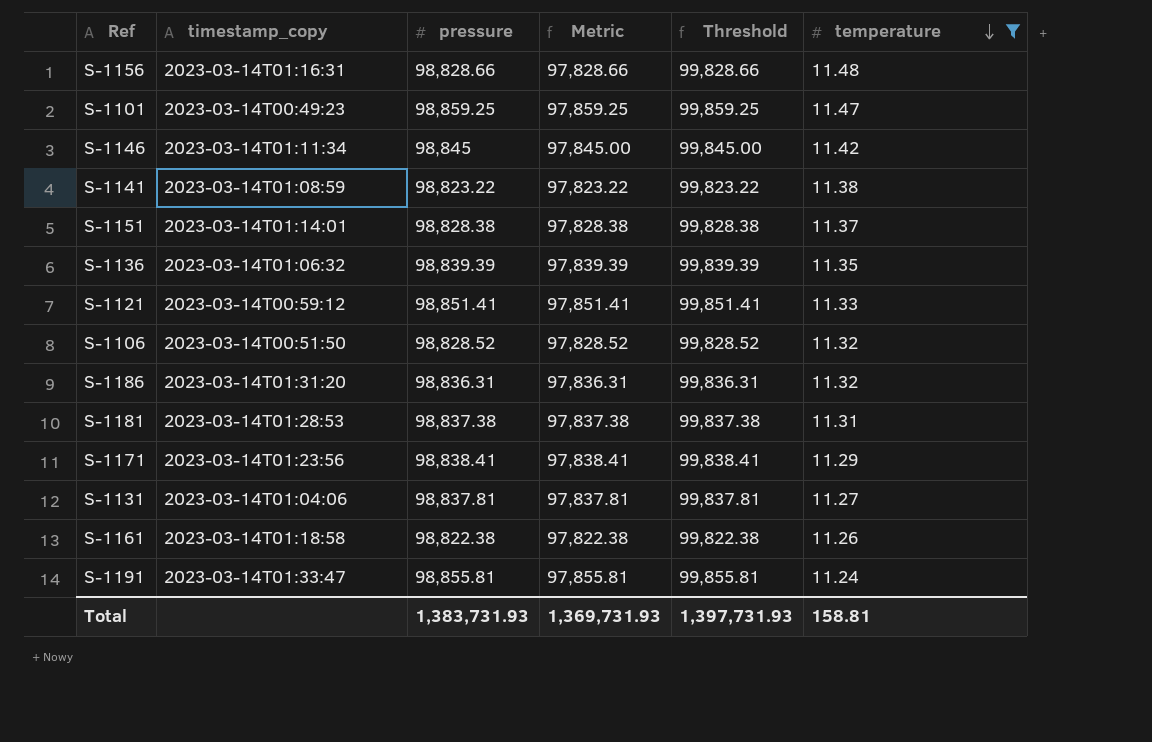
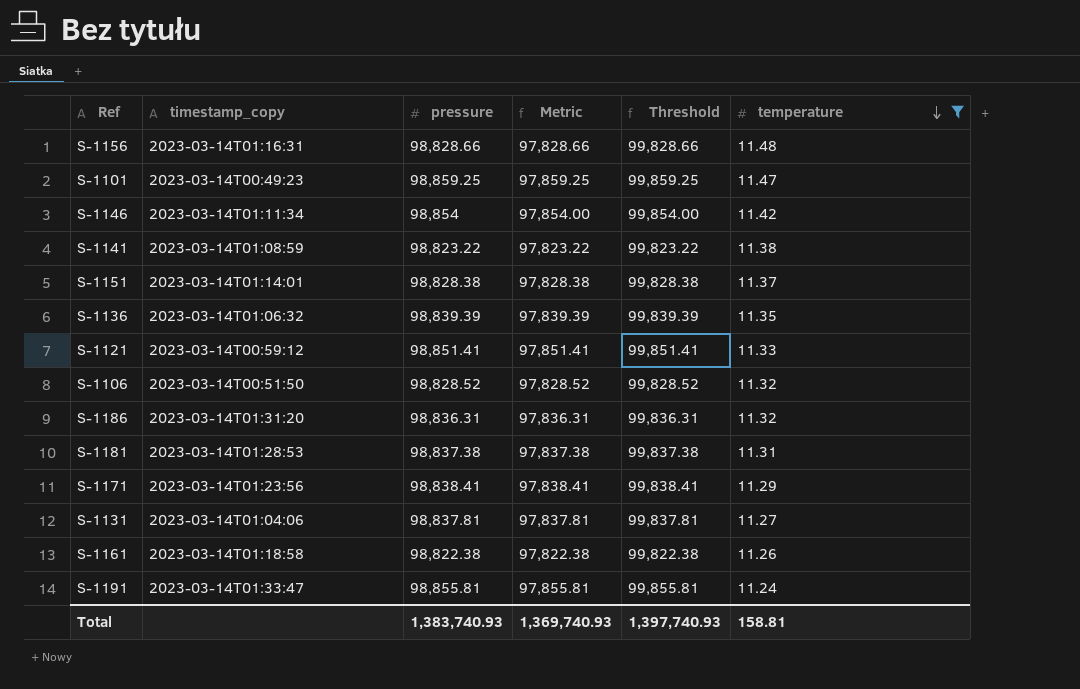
S-1146 | pressure: 98,845 -> 98,854
S-1146 | Metric: 97,845.00 -> 97,854.00
S-1146 | Threshold: 99,845.00 -> 99,854.00
Total | pressure: 1,383,731.93 -> 1,383,740.93
Total | Metric: 1,369,731.93 -> 1,369,740.93
Total | Threshold: 1,397,731.93 -> 1,397,740.93

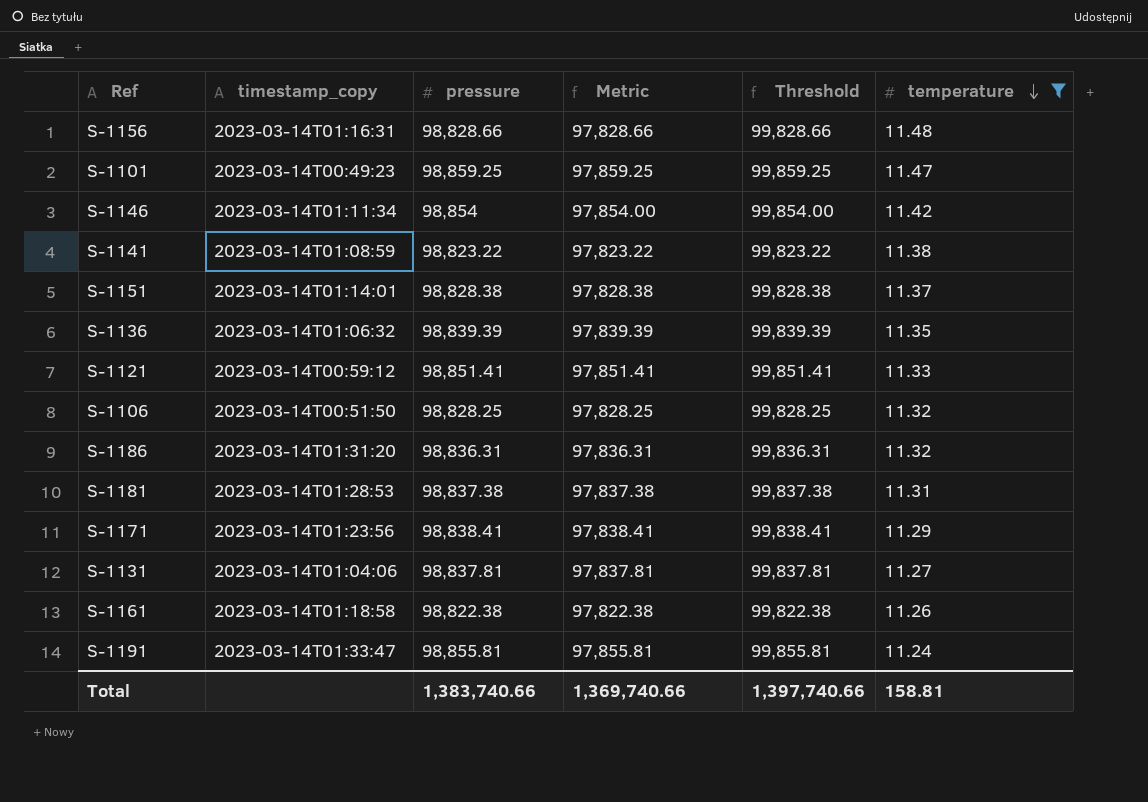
S-1106 | pressure: 98,828.52 -> 98,828.25
S-1106 | Metric: 97,828.52 -> 97,828.25
S-1106 | Threshold: 99,828.52 -> 99,828.25
Total | pressure: 1,383,740.93 -> 1,383,740.66
Total | Metric: 1,369,740.93 -> 1,369,740.66
Total | Threshold: 1,397,740.93 -> 1,397,740.66

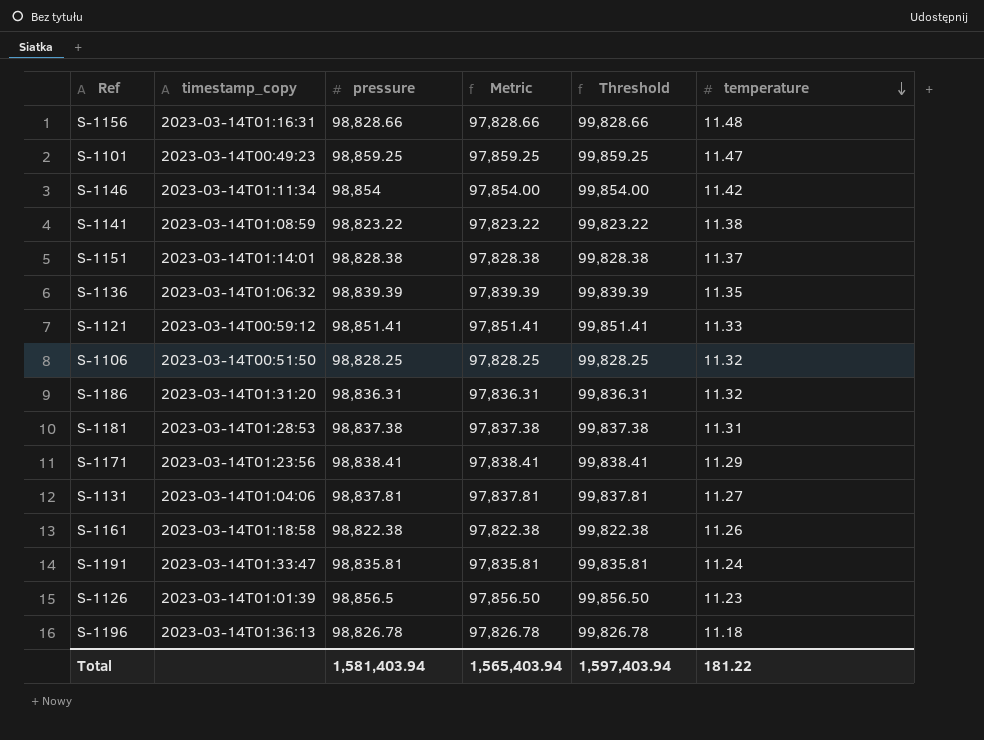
filter: temperature >= 11.24 -> none
S-1191 | pressure: 98,855.81 -> 98,835.81
S-1191 | Metric: 97,855.81 -> 97,835.81
S-1191 | Threshold: 99,855.81 -> 99,835.81
Total | pressure: 1,383,740.66 -> 1,581,403.94
Total | Metric: 1,369,740.66 -> 1,565,403.94
Total | Threshold: 1,397,740.66 -> 1,597,403.94
Total | temperature: 158.81 -> 181.22

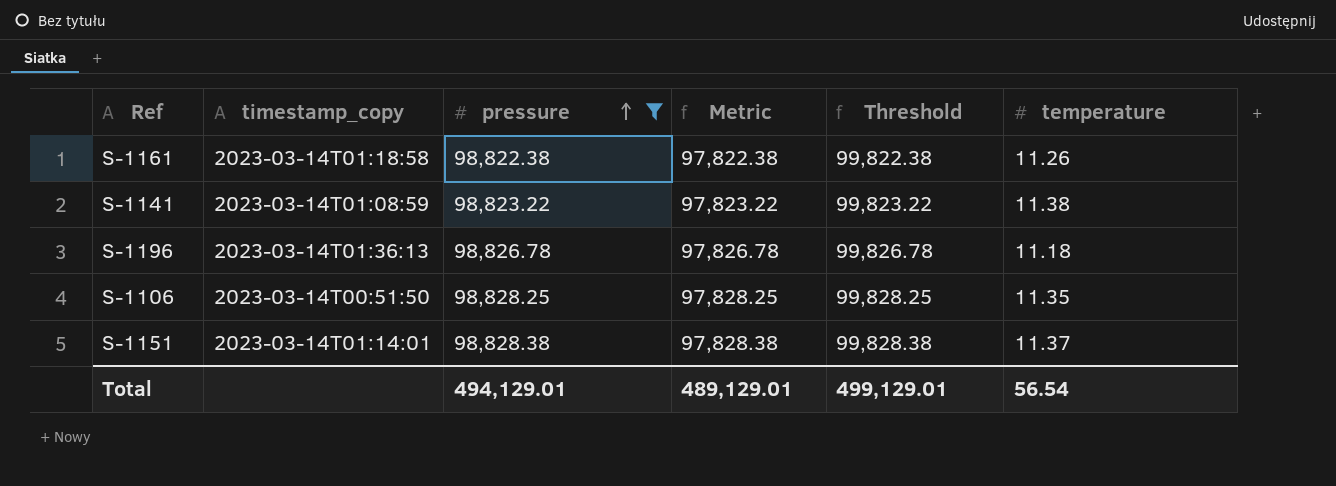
filter: none -> pressure <= 98,828.38
row order: temperature descending -> pressure ascending
S-1106 | temperature: 11.32 -> 11.35
Total | pressure: 1,581,403.94 -> 494,129.01
Total | Metric: 1,565,403.94 -> 489,129.01
Total | Threshold: 1,597,403.94 -> 499,129.01
Total | temperature: 181.22 -> 56.54

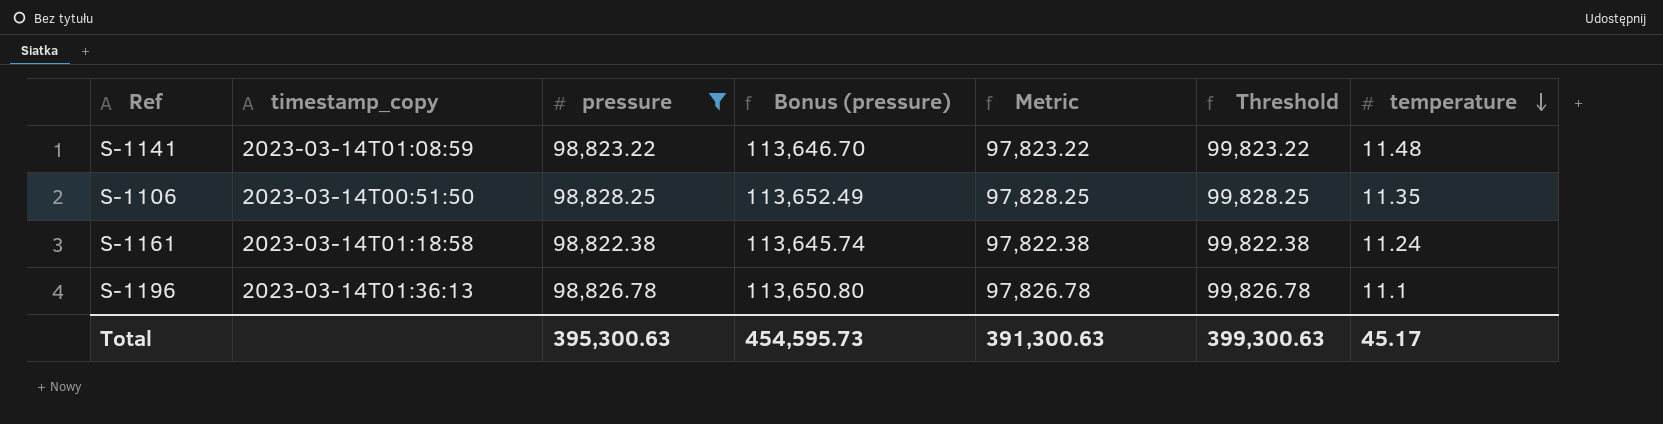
row order: pressure ascending -> temperature descending
column Bonus (pressure) | formula: none -> [pressure] * 1.15
row S-1151: 2023-03-14T01:14:01 | 98,828.38 | 97,828.38 | 99,828.38 | 11.37 -> none
S-1141 | temperature: 11.38 -> 11.48
S-1161 | temperature: 11.26 -> 11.24
S-1196 | temperature: 11.18 -> 11.1
Total | pressure: 494,129.01 -> 395,300.63
Total | Metric: 489,129.01 -> 391,300.63
Total | Threshold: 499,129.01 -> 399,300.63
Total | temperature: 56.54 -> 45.17

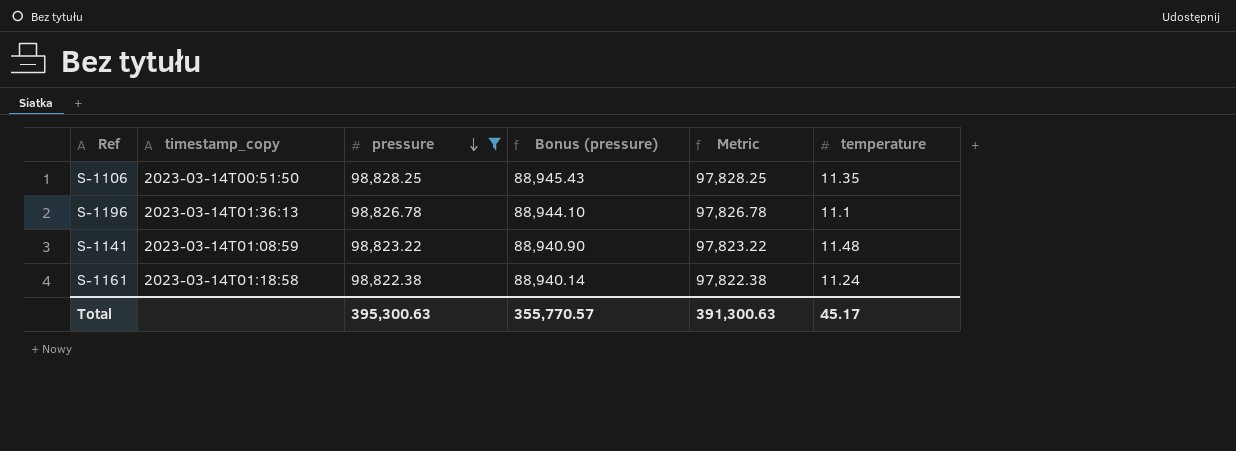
row order: temperature descending -> pressure descending
column Threshold | formula: [pressure] + 1000 -> none
column Bonus (pressure) | formula: [pressure] * 1.15 -> [pressure] * 0.9
Total | Bonus (pressure): 454,595.73 -> 355,770.57

